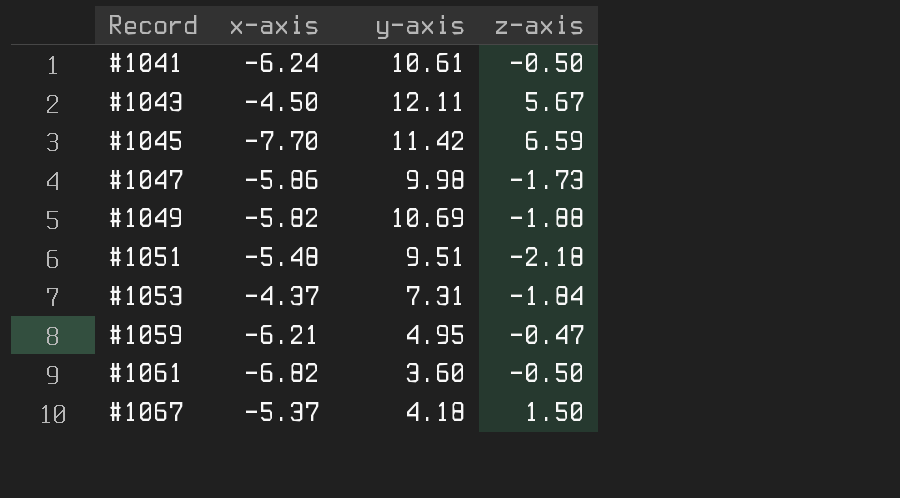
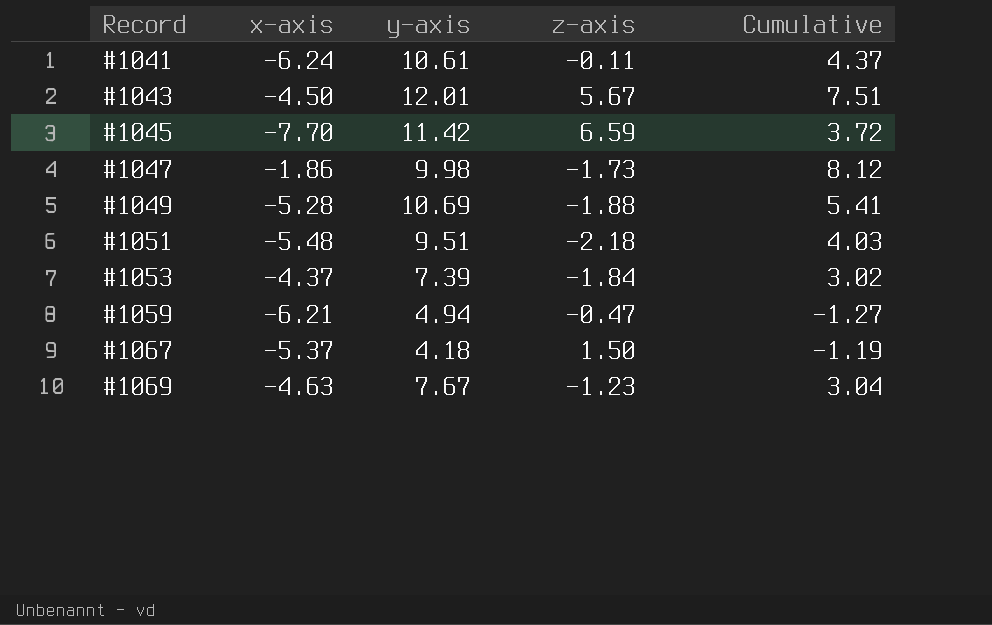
column Cumulative | formula: none -> [x-axis] + [y-axis]
row #1061: -6.82 | 3.60 | -0.50 -> none
#1041 | z-axis: -0.50 -> -0.11
#1043 | y-axis: 12.11 -> 12.01
#1047 | x-axis: -5.86 -> -1.86
#1049 | x-axis: -5.82 -> -5.28
#1053 | y-axis: 7.31 -> 7.39
#1059 | y-axis: 4.95 -> 4.94
row #1069: none -> -4.63 | 7.67 | -1.23 | 3.04

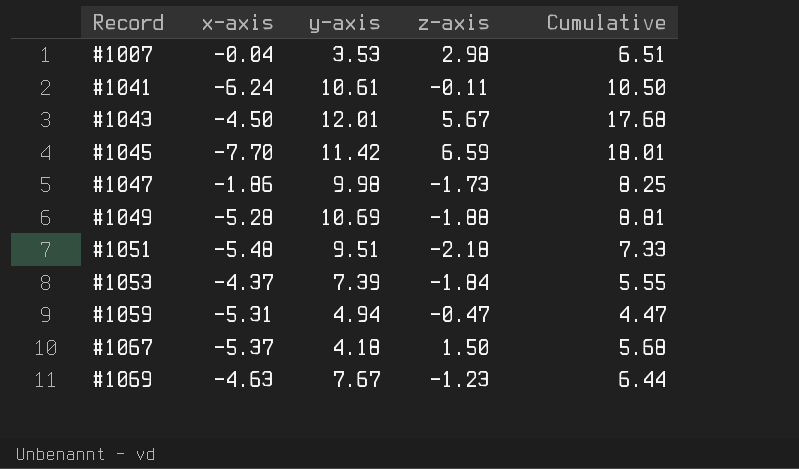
column Cumulative | formula: [x-axis] + [y-axis] -> [y-axis] + [z-axis]
row #1007: none -> -0.04 | 3.53 | 2.98 | 6.51
#1059 | x-axis: -6.21 -> -5.31

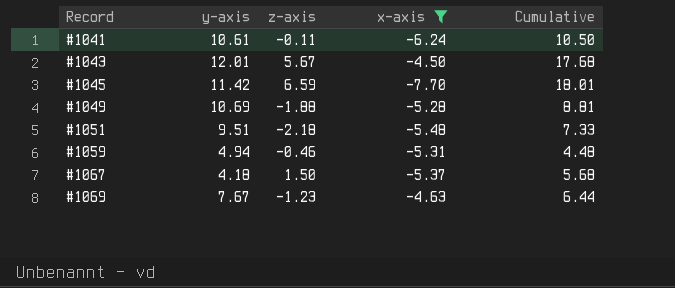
filter: none -> x-axis <= -4.50
column x-axis | position: 2 -> 4
#1059 | z-axis: -0.47 -> -0.46
#1059 | Cumulative: 4.47 -> 4.48

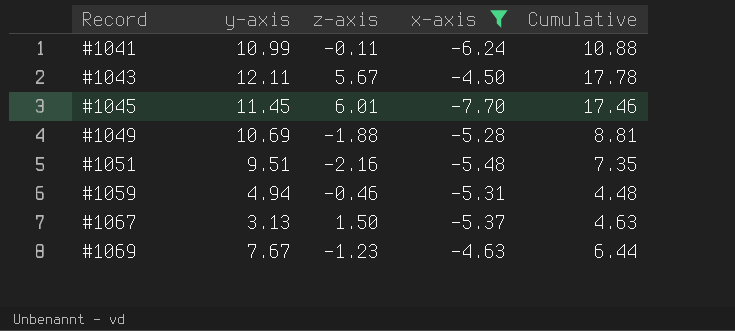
#1041 | y-axis: 10.61 -> 10.99
#1041 | Cumulative: 10.50 -> 10.88
#1043 | y-axis: 12.01 -> 12.11
#1043 | Cumulative: 17.68 -> 17.78
#1045 | y-axis: 11.42 -> 11.45
#1045 | z-axis: 6.59 -> 6.01
#1045 | Cumulative: 18.01 -> 17.46
#1051 | z-axis: -2.18 -> -2.16
#1051 | Cumulative: 7.33 -> 7.35
#1067 | y-axis: 4.18 -> 3.13
#1067 | Cumulative: 5.68 -> 4.63

